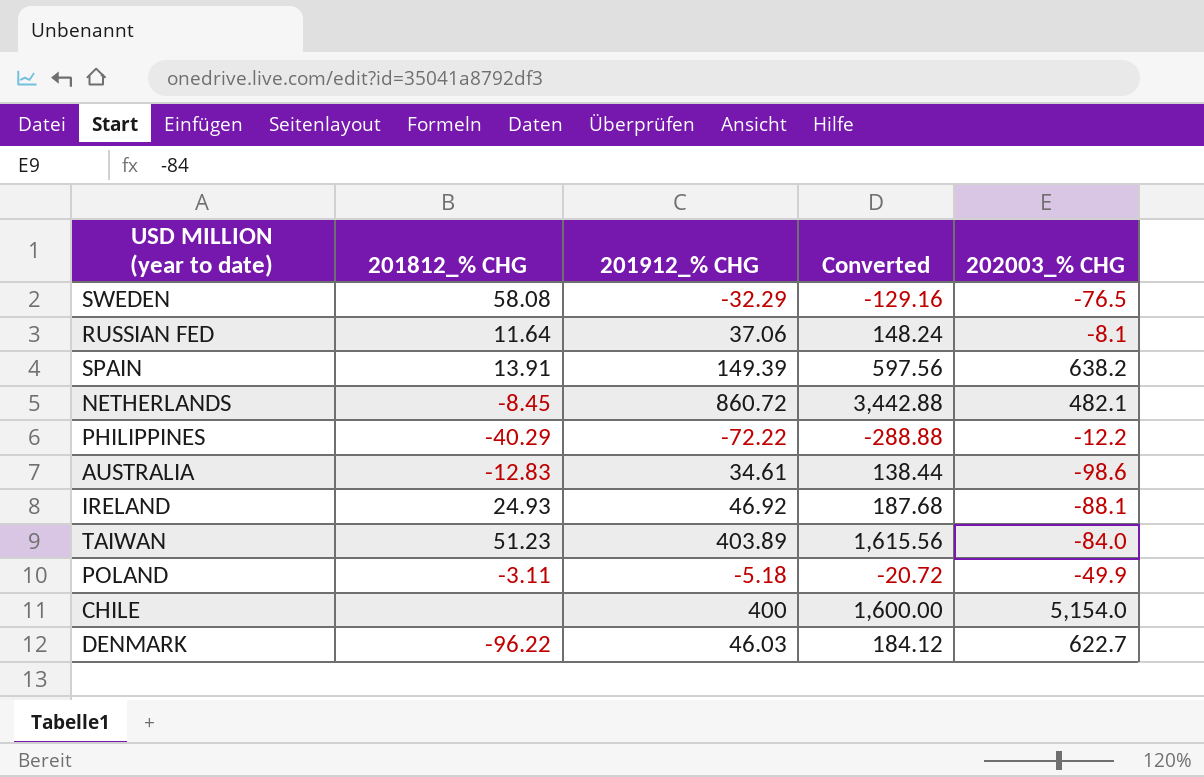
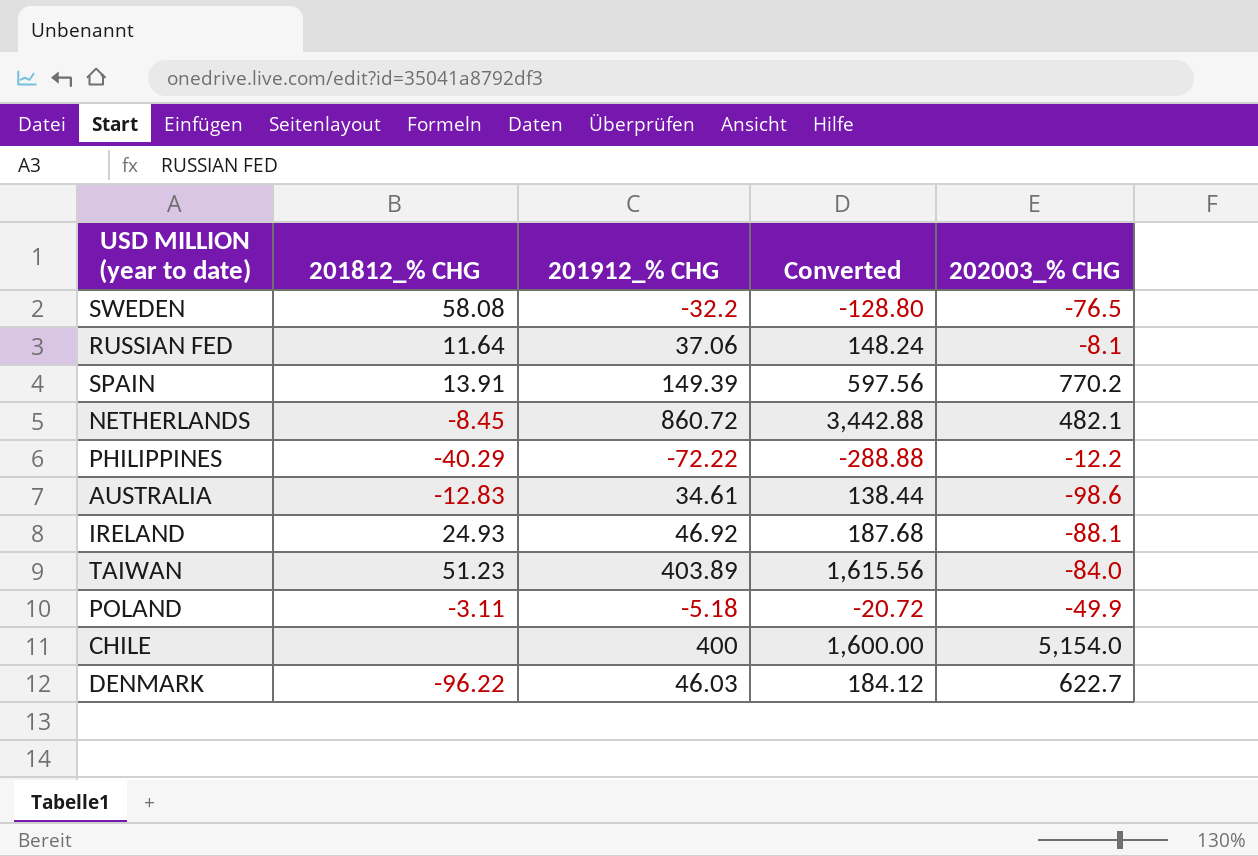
SWEDEN | 201912_% CHG: -32.29 -> -32.2
SWEDEN | Converted: -129.16 -> -128.80
SPAIN | 202003_% CHG: 638.2 -> 770.2

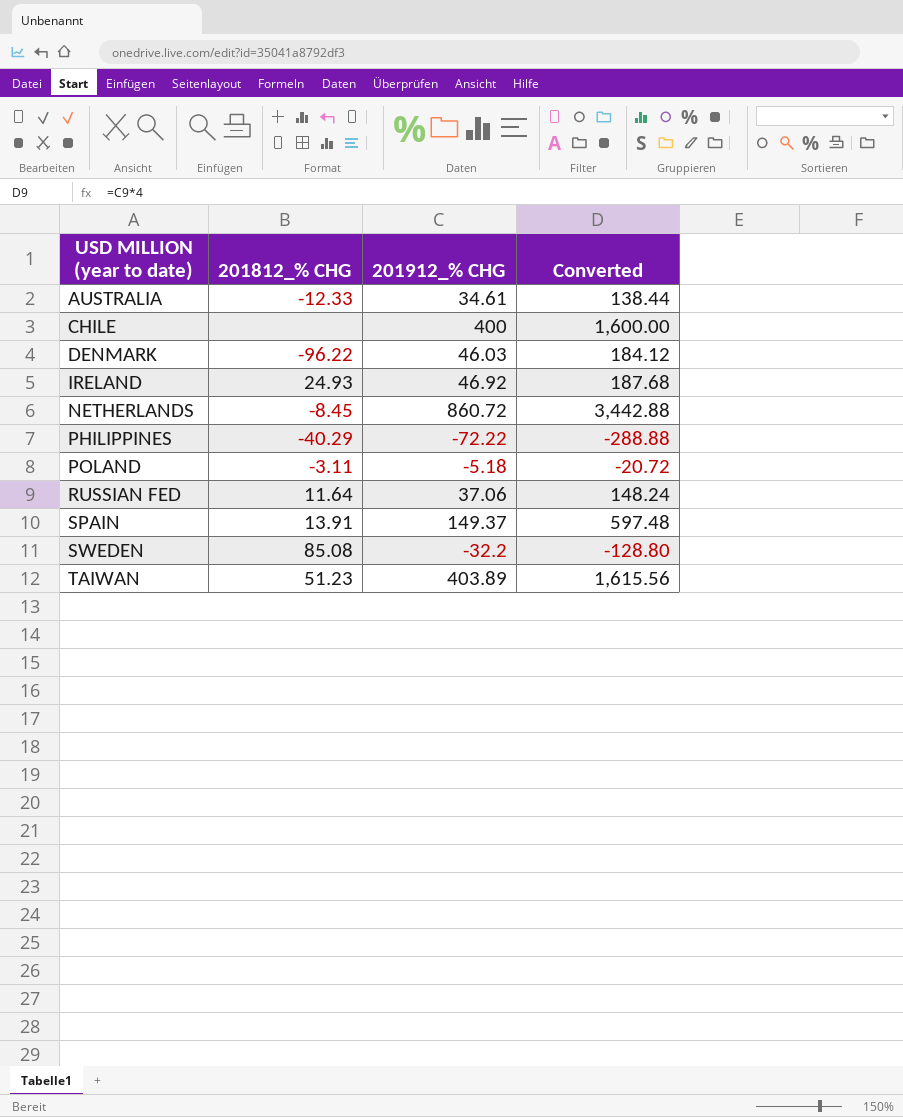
row order: none -> USD MILLION (year to date) ascending
column 202003_% CHG | position: 5 -> none
AUSTRALIA | 201812_% CHG: -12.83 -> -12.33
SPAIN | 201912_% CHG: 149.39 -> 149.37
SPAIN | Converted: 597.56 -> 597.48
SWEDEN | 201812_% CHG: 58.08 -> 85.08

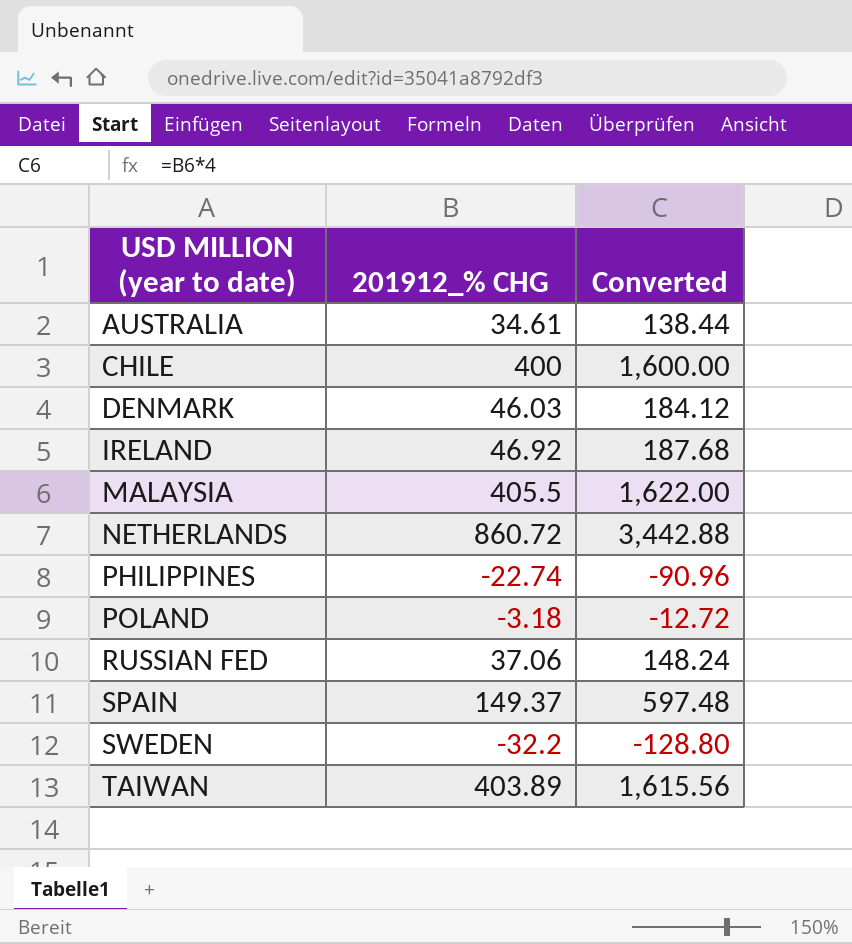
column 201812_% CHG | position: 2 -> none
row MALAYSIA: none -> 405.5 | 1,622.00
PHILIPPINES | 201912_% CHG: -72.22 -> -22.74
PHILIPPINES | Converted: -288.88 -> -90.96
POLAND | 201912_% CHG: -5.18 -> -3.18
POLAND | Converted: -20.72 -> -12.72

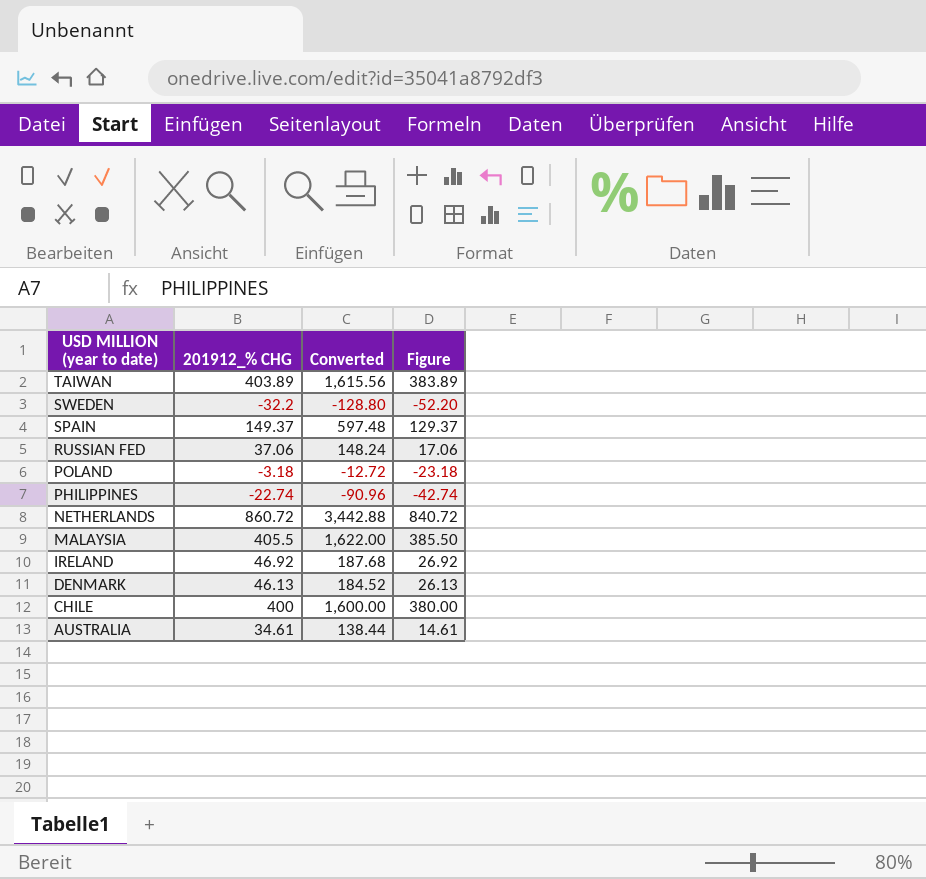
row order: USD MILLION (year to date) ascending -> USD MILLION (year to date) descending
column Figure | formula: none -> [201912_% CHG] - 20
DENMARK | 201912_% CHG: 46.03 -> 46.13
DENMARK | Converted: 184.12 -> 184.52

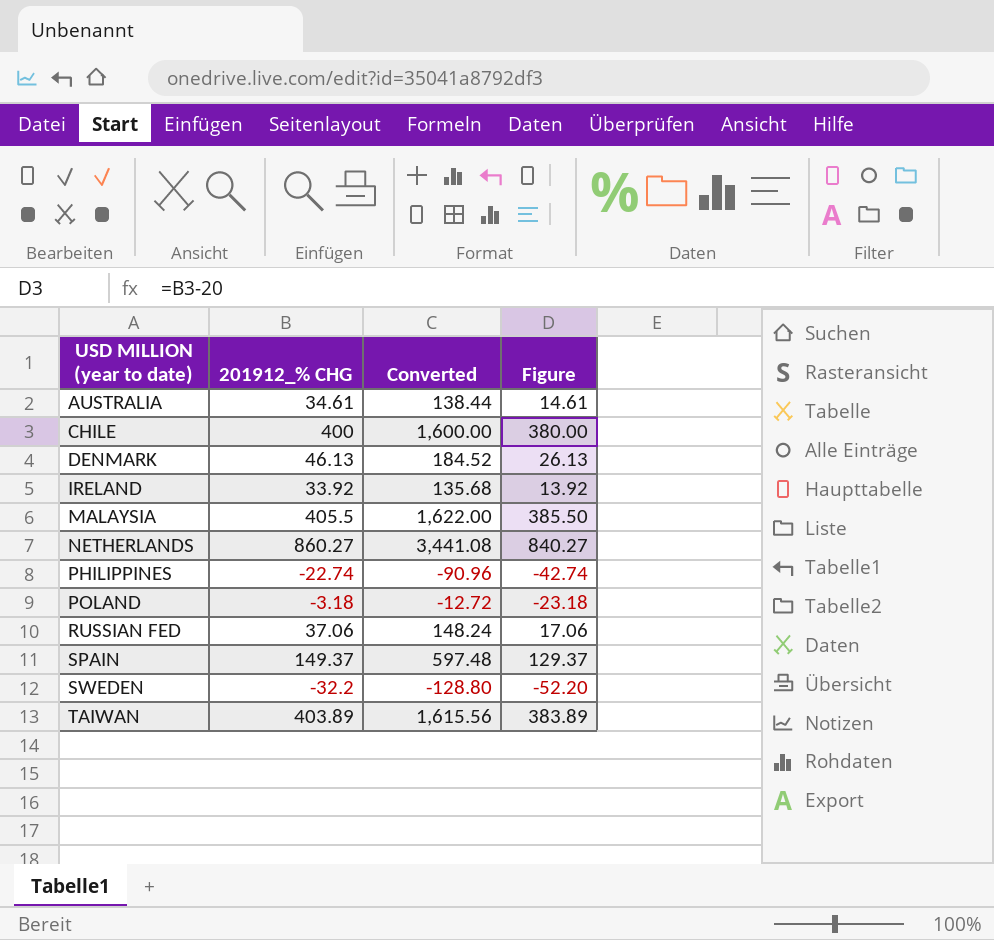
row order: USD MILLION (year to date) descending -> USD MILLION (year to date) ascending
IRELAND | 201912_% CHG: 46.92 -> 33.92
IRELAND | Converted: 187.68 -> 135.68
IRELAND | Figure: 26.92 -> 13.92
NETHERLANDS | 201912_% CHG: 860.72 -> 860.27
NETHERLANDS | Converted: 3,442.88 -> 3,441.08
NETHERLANDS | Figure: 840.72 -> 840.27

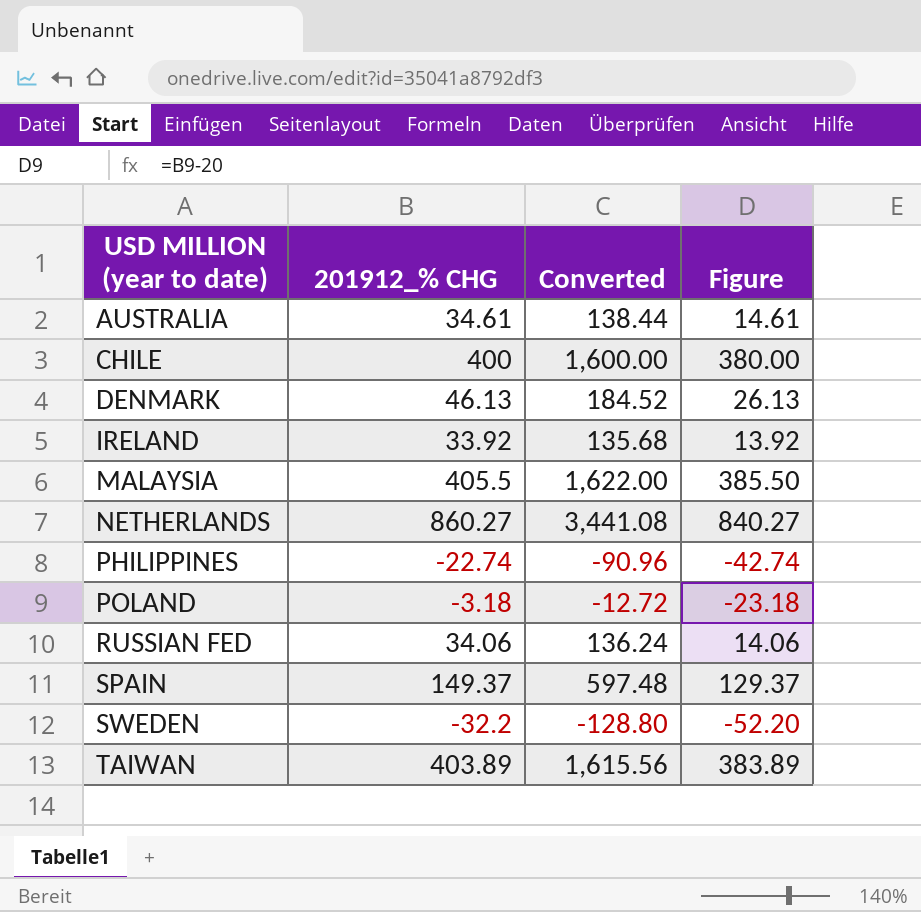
RUSSIAN FED | 201912_% CHG: 37.06 -> 34.06
RUSSIAN FED | Converted: 148.24 -> 136.24
RUSSIAN FED | Figure: 17.06 -> 14.06

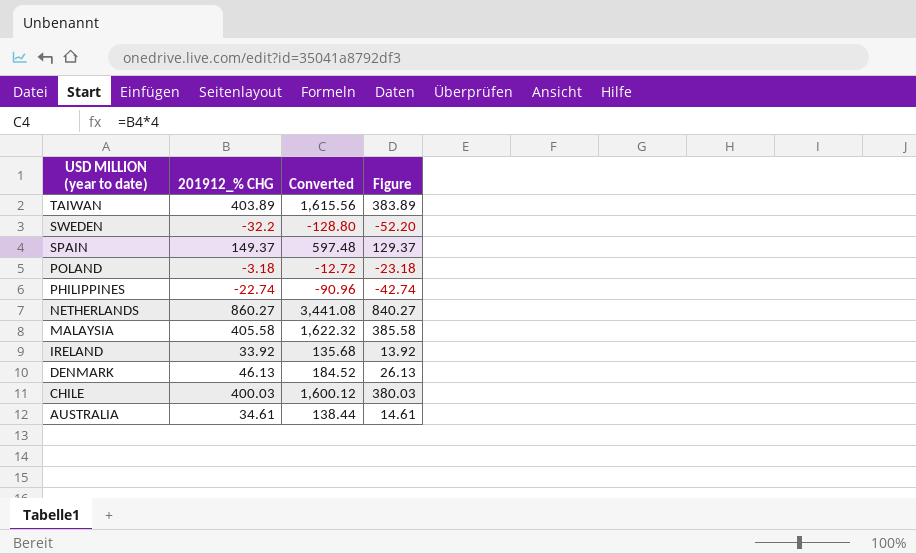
row order: USD MILLION (year to date) ascending -> USD MILLION (year to date) descending
row RUSSIAN FED: 34.06 | 136.24 | 14.06 -> none
MALAYSIA | 201912_% CHG: 405.5 -> 405.58
MALAYSIA | Converted: 1,622.00 -> 1,622.32
MALAYSIA | Figure: 385.50 -> 385.58
CHILE | 201912_% CHG: 400 -> 400.03
CHILE | Converted: 1,600.00 -> 1,600.12
CHILE | Figure: 380.00 -> 380.03

